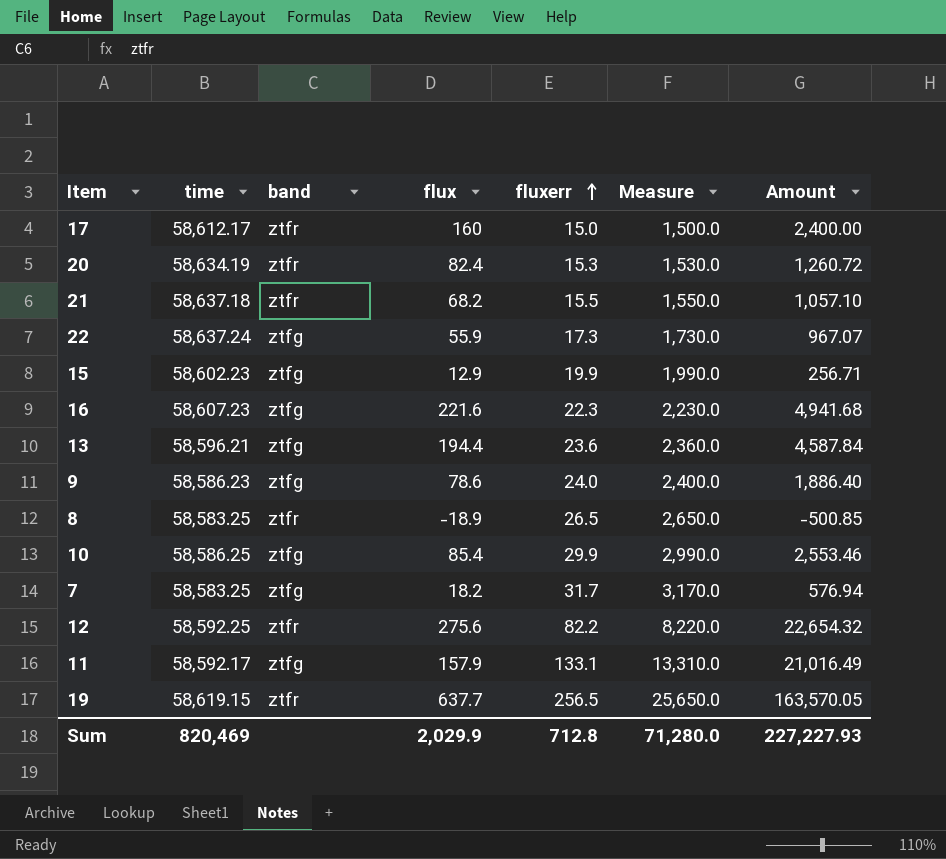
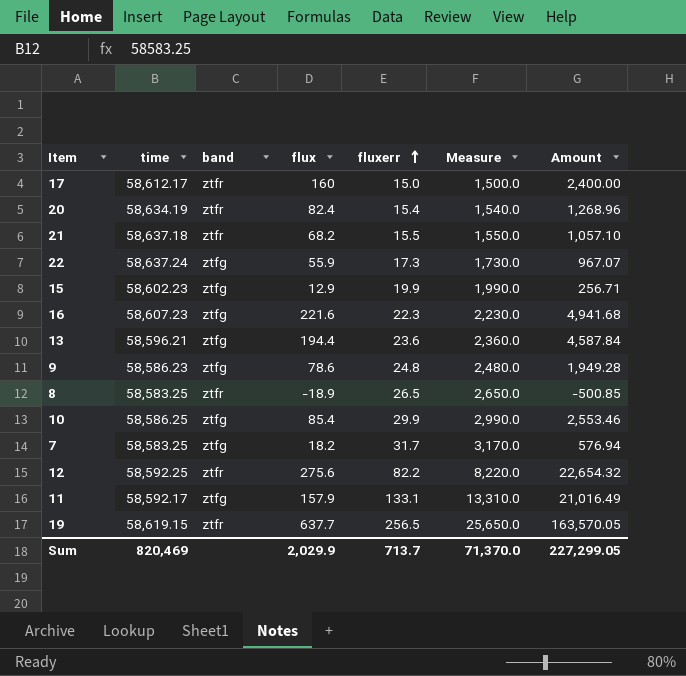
20 | fluxerr: 15.3 -> 15.4
20 | Measure: 1,530.0 -> 1,540.0
20 | Amount: 1,260.72 -> 1,268.96
9 | fluxerr: 24.0 -> 24.8
9 | Measure: 2,400.0 -> 2,480.0
9 | Amount: 1,886.40 -> 1,949.28
Sum | fluxerr: 712.8 -> 713.7
Sum | Measure: 71,280.0 -> 71,370.0
Sum | Amount: 227,227.93 -> 227,299.05

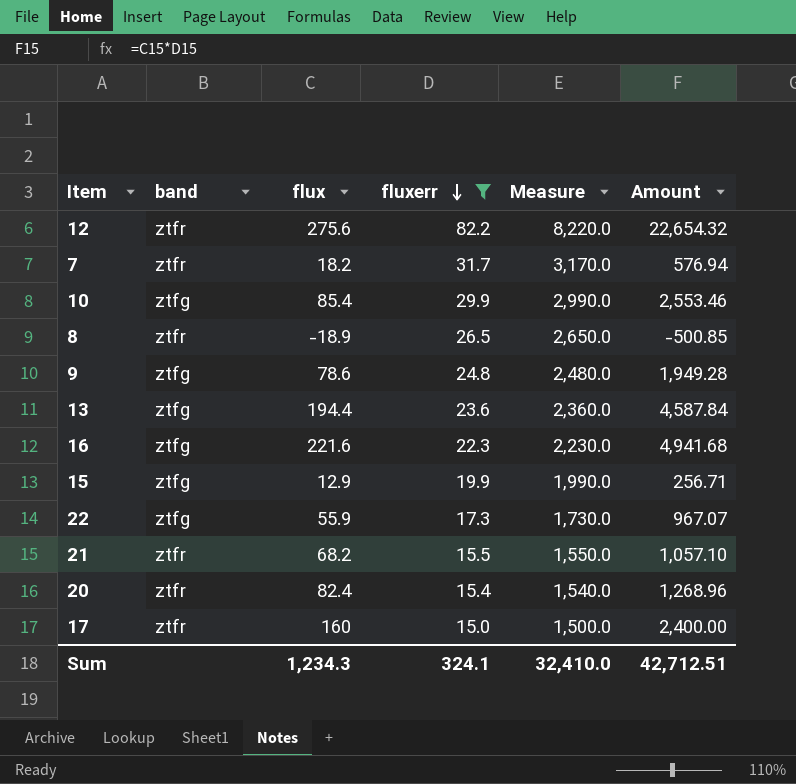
filter: none -> fluxerr <= 82.2
row order: fluxerr ascending -> fluxerr descending
column time | position: 2 -> none
7 | band: ztfg -> ztfr
Sum | flux: 2,029.9 -> 1,234.3
Sum | fluxerr: 713.7 -> 324.1
Sum | Measure: 71,370.0 -> 32,410.0
Sum | Amount: 227,299.05 -> 42,712.51

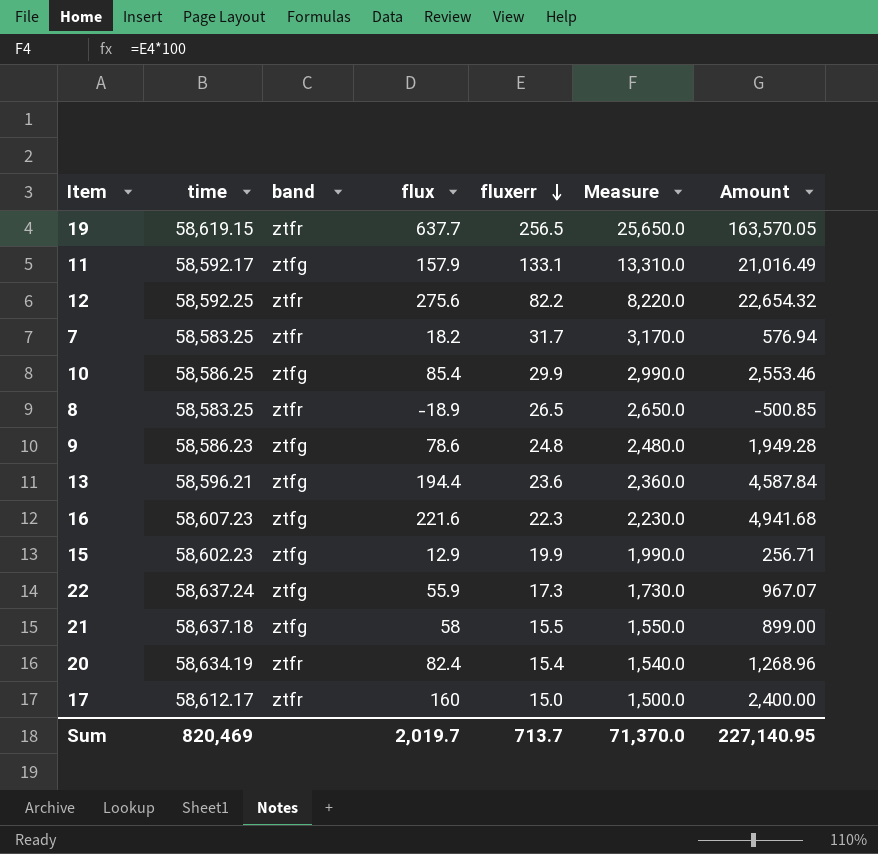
filter: fluxerr <= 82.2 -> none
column time | position: none -> 2
21 | band: ztfr -> ztfg
21 | flux: 68.2 -> 58
21 | Amount: 1,057.10 -> 899.00
Sum | flux: 1,234.3 -> 2,019.7
Sum | fluxerr: 324.1 -> 713.7
Sum | Measure: 32,410.0 -> 71,370.0
Sum | Amount: 42,712.51 -> 227,140.95

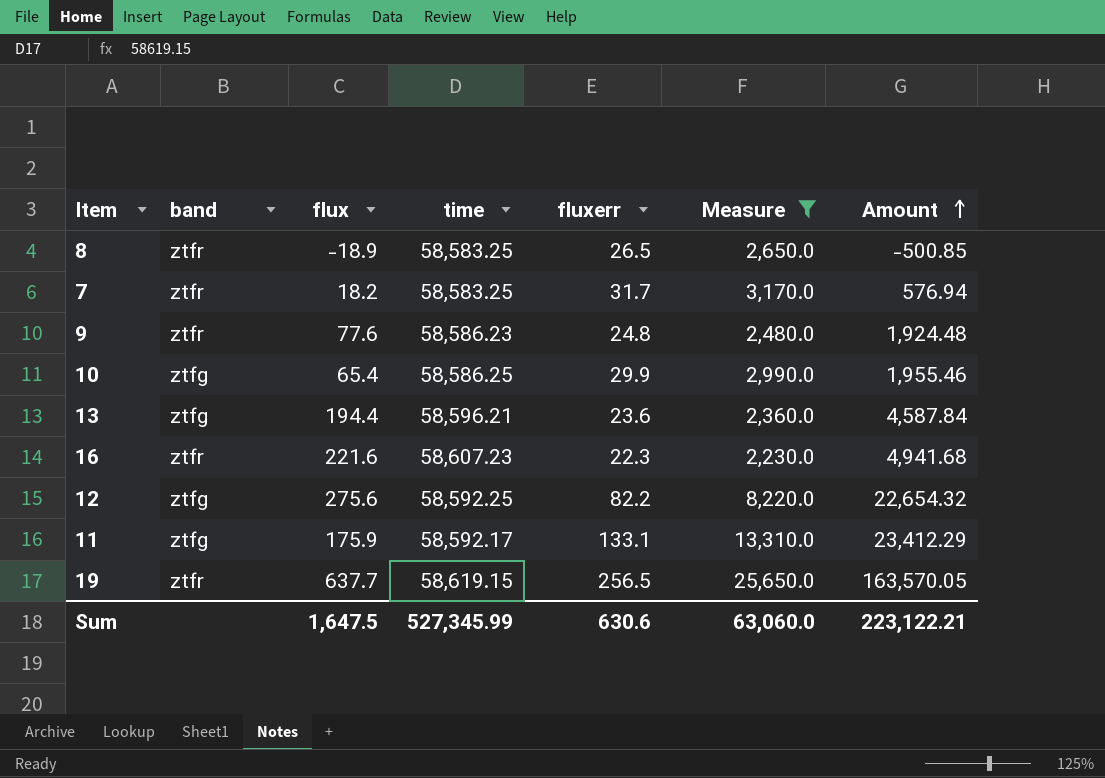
filter: none -> Measure >= 2,230.0
row order: fluxerr descending -> Amount ascending
column time | position: 2 -> 4
9 | band: ztfg -> ztfr
9 | flux: 78.6 -> 77.6
9 | Amount: 1,949.28 -> 1,924.48
10 | flux: 85.4 -> 65.4
10 | Amount: 2,553.46 -> 1,955.46
16 | band: ztfg -> ztfr
12 | band: ztfr -> ztfg
11 | flux: 157.9 -> 175.9
11 | Amount: 21,016.49 -> 23,412.29
Sum | flux: 2,019.7 -> 1,647.5
Sum | time: 820,469 -> 527,345.99
Sum | fluxerr: 713.7 -> 630.6
Sum | Measure: 71,370.0 -> 63,060.0
Sum | Amount: 227,140.95 -> 223,122.21

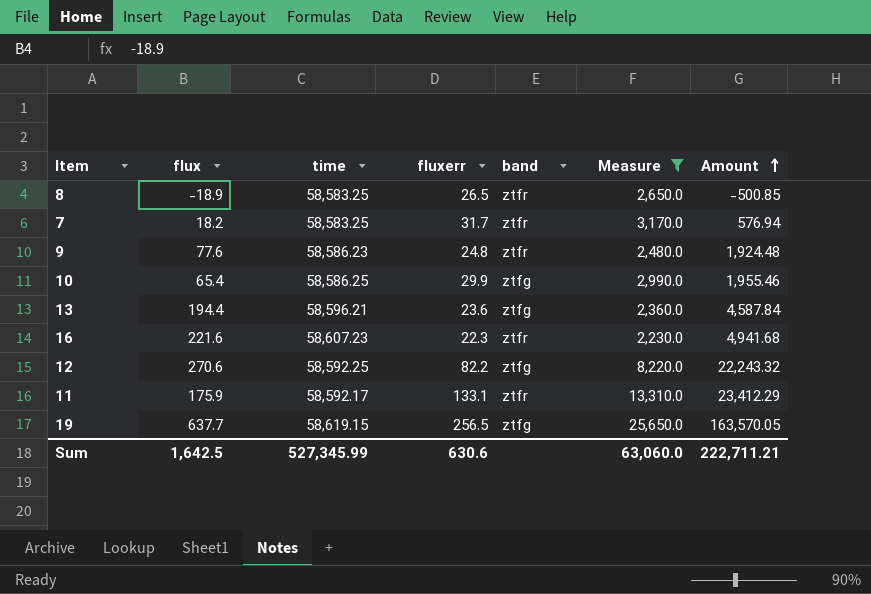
column band | position: 2 -> 5
12 | flux: 275.6 -> 270.6
12 | Amount: 22,654.32 -> 22,243.32
11 | band: ztfg -> ztfr
19 | band: ztfr -> ztfg
Sum | flux: 1,647.5 -> 1,642.5
Sum | Amount: 223,122.21 -> 222,711.21

